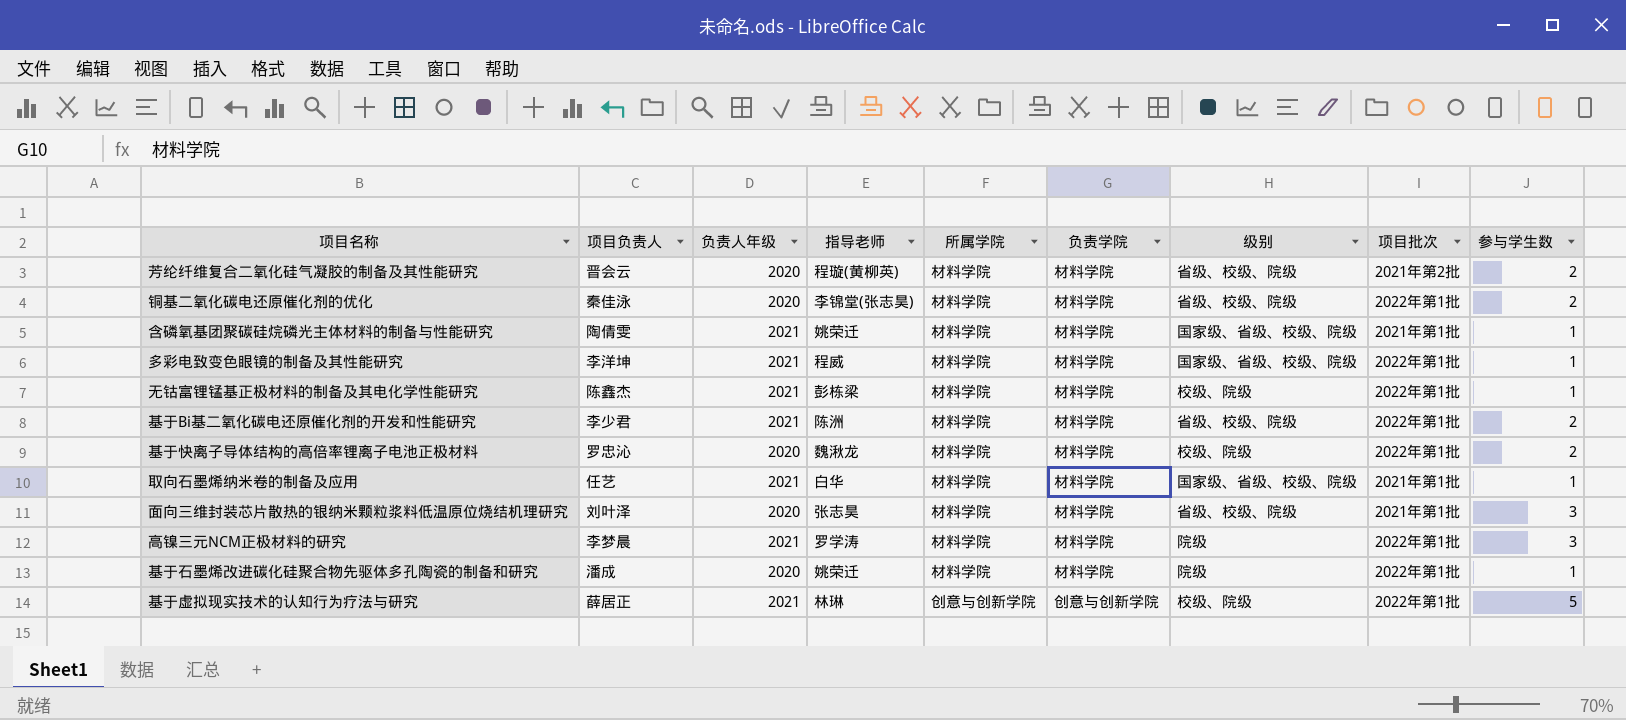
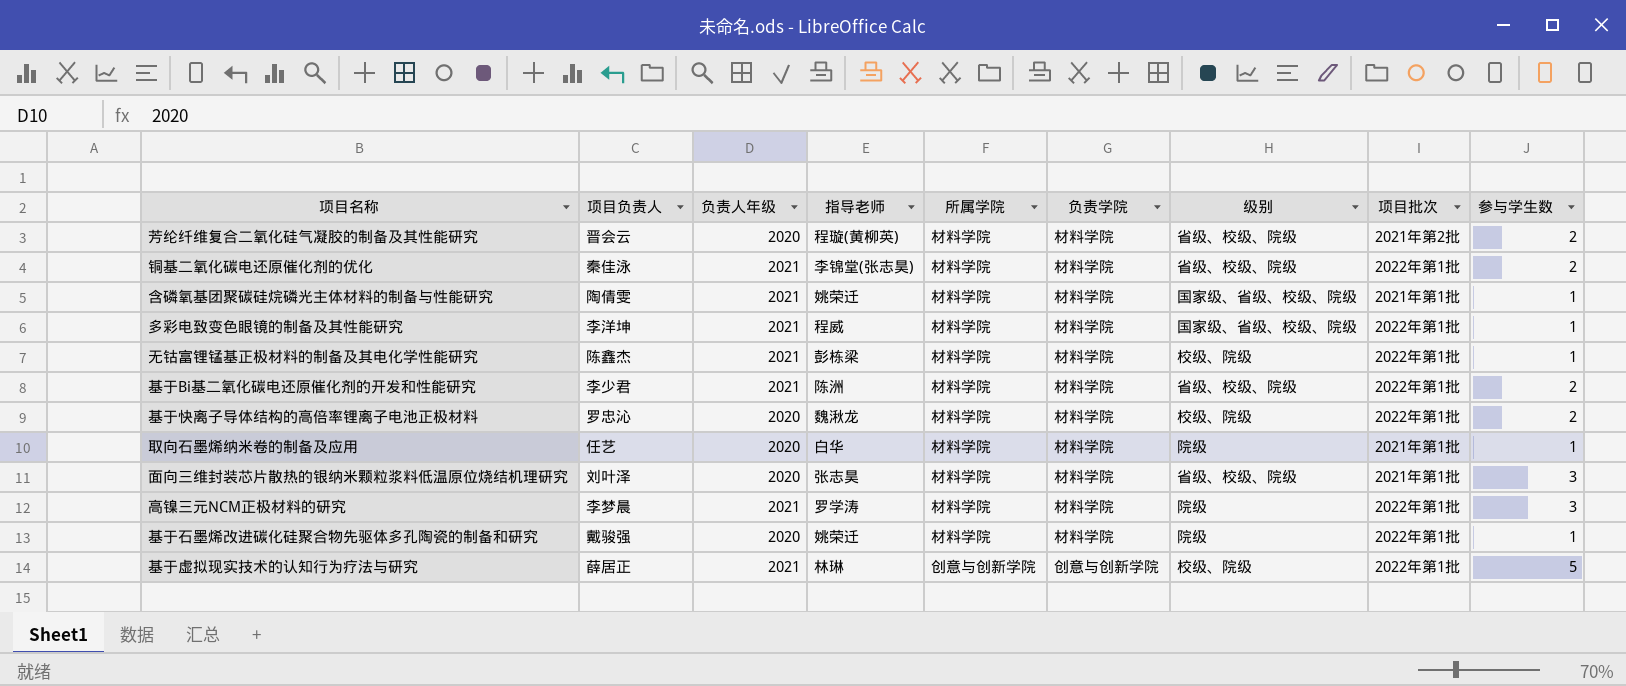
铜基二氧化碳电还原催化剂的优化 | 负责人年级: 2020 -> 2021
取向石墨烯纳米卷的制备及应用 | 负责人年级: 2021 -> 2020
取向石墨烯纳米卷的制备及应用 | 级别: 国家级、省级、校级、院级 -> 院级
基于石墨烯改进碳化硅聚合物先驱体多孔陶瓷的制备和研究 | 项目负责人: 潘成 -> 戴骏强

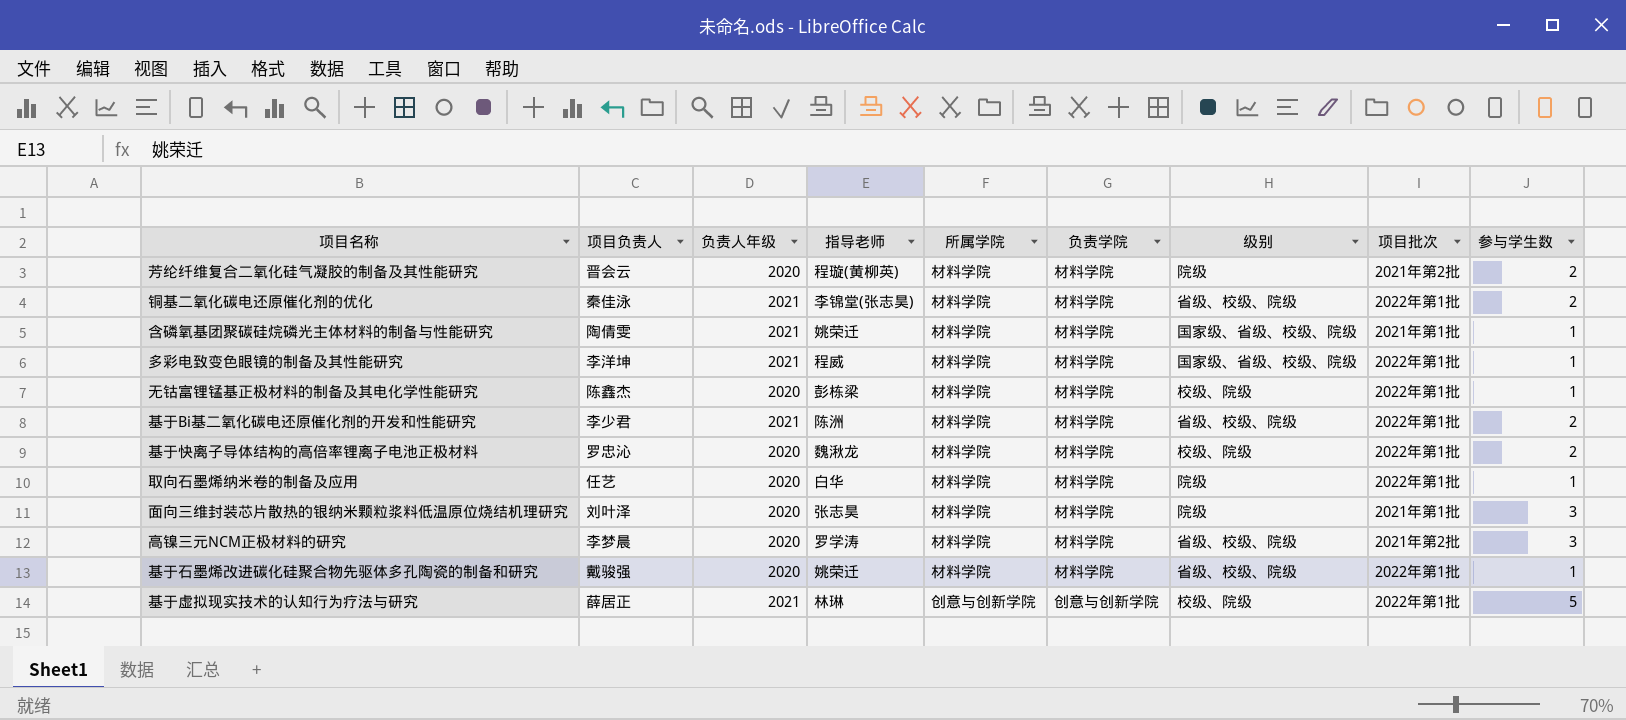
芳纶纤维复合二氧化硅气凝胶的制备及其性能研究 | 级别: 省级、校级、院级 -> 院级
无钴富锂锰基正极材料的制备及其电化学性能研究 | 负责人年级: 2021 -> 2020
取向石墨烯纳米卷的制备及应用 | 项目批次: 2021年第1批 -> 2022年第1批
面向三维封装芯片散热的银纳米颗粒浆料低温原位烧结机理研究 | 级别: 省级、校级、院级 -> 院级
高镍三元NCM正极材料的研究 | 负责人年级: 2021 -> 2020
高镍三元NCM正极材料的研究 | 级别: 院级 -> 省级、校级、院级
高镍三元NCM正极材料的研究 | 项目批次: 2022年第1批 -> 2021年第2批
基于石墨烯改进碳化硅聚合物先驱体多孔陶瓷的制备和研究 | 级别: 院级 -> 省级、校级、院级

